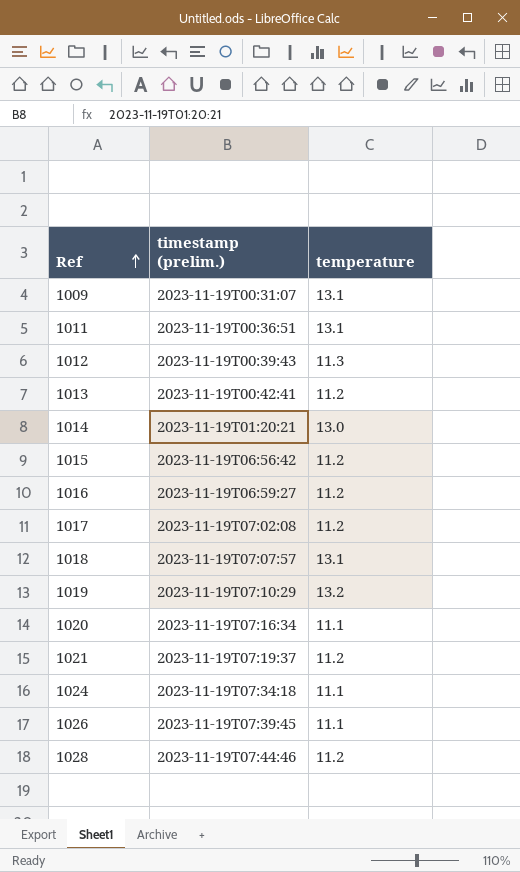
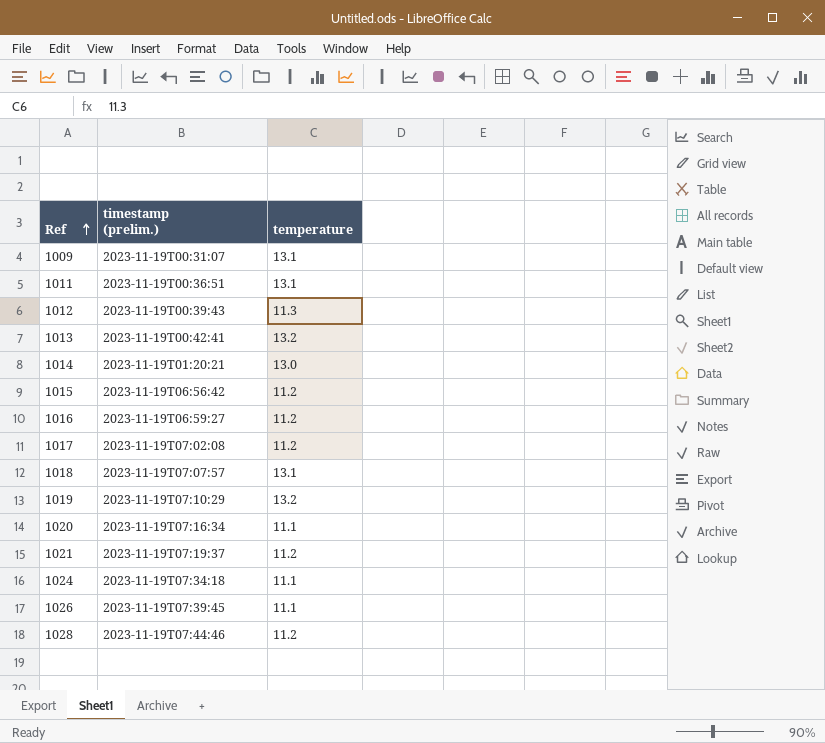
1013 | temperature: 11.2 -> 13.2

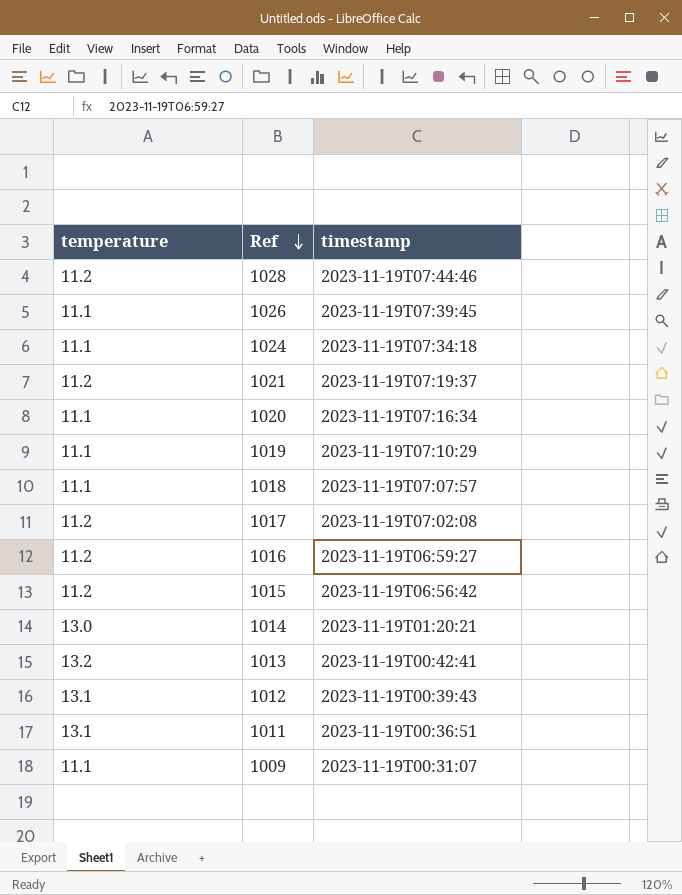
row order: Ref ascending -> Ref descending
column temperature | position: 3 -> 1
column name: timestamp (prelim.) -> timestamp
1019 | temperature: 13.2 -> 11.1
1018 | temperature: 13.1 -> 11.1
1012 | temperature: 11.3 -> 13.1
1009 | temperature: 13.1 -> 11.1

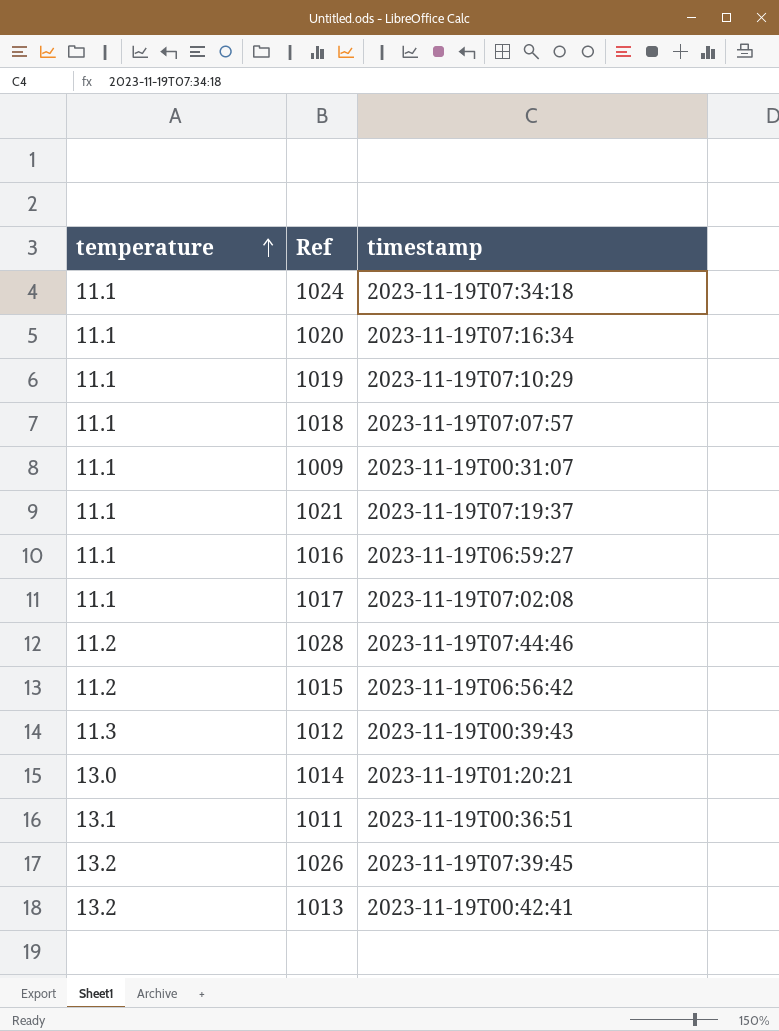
row order: Ref descending -> temperature ascending
1021 | temperature: 11.2 -> 11.1
1016 | temperature: 11.2 -> 11.1
1017 | temperature: 11.2 -> 11.1
1012 | temperature: 13.1 -> 11.3
1026 | temperature: 11.1 -> 13.2

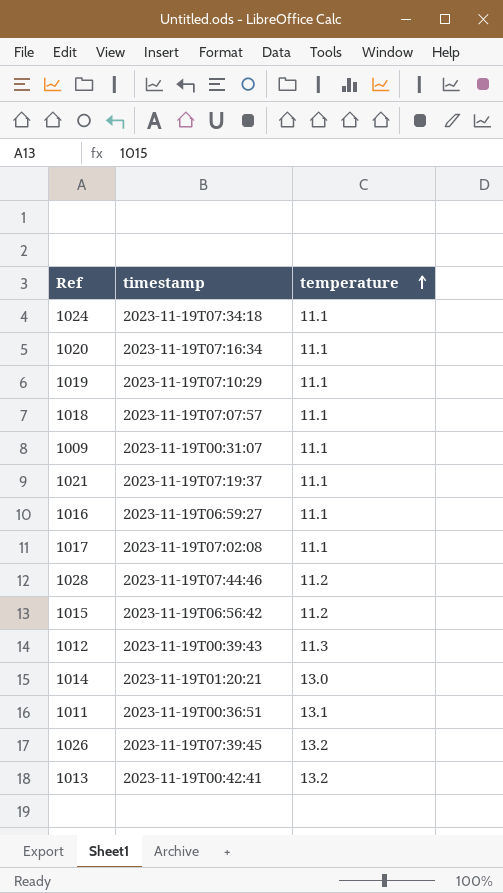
column temperature | position: 1 -> 3

